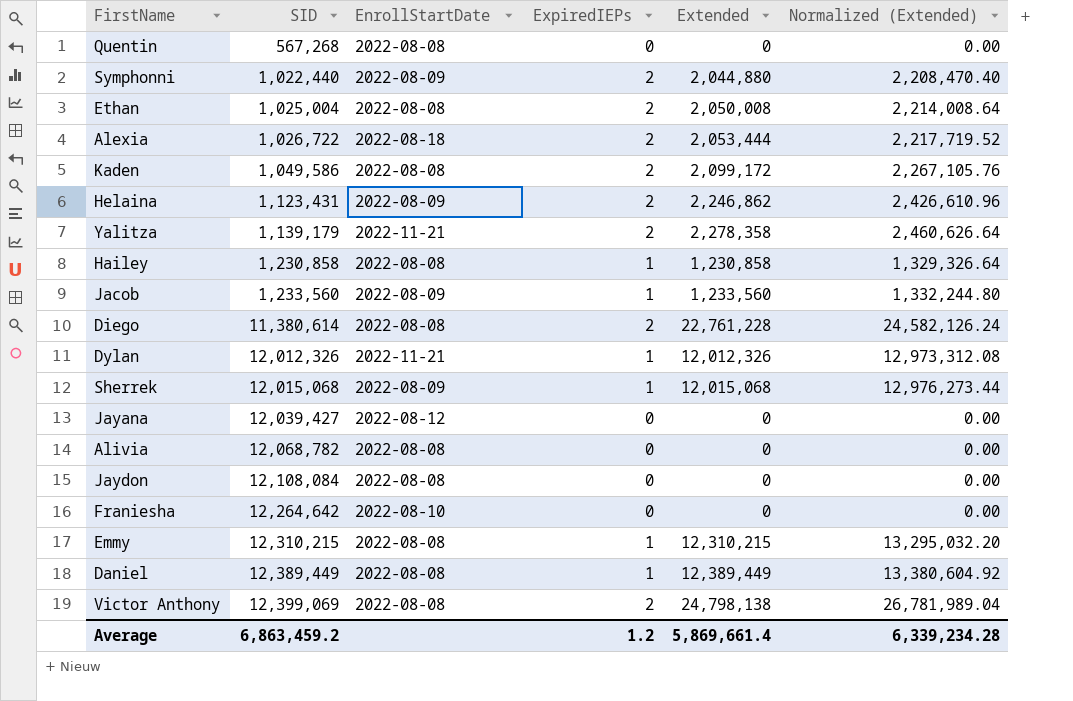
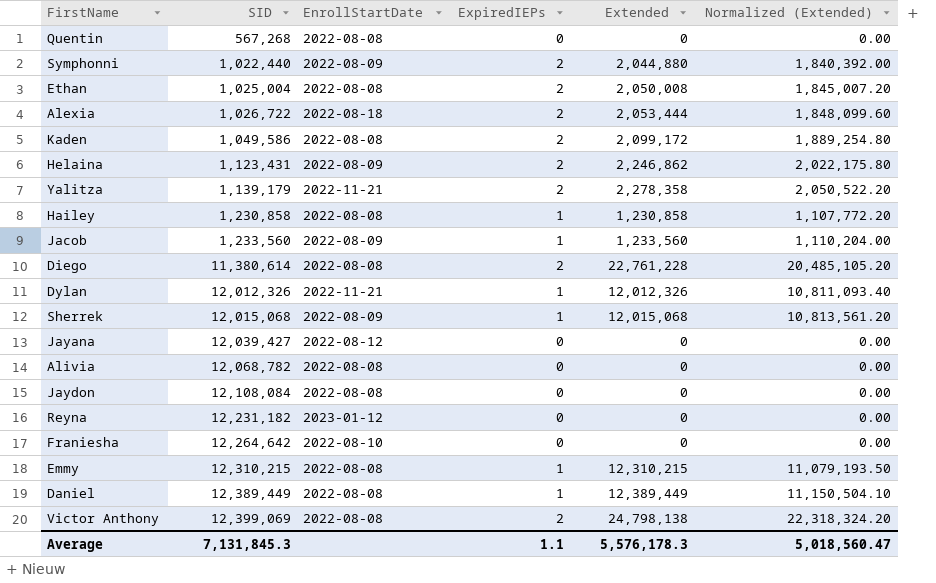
column Normalized (Extended) | formula: [Extended] * 1.08 -> [Extended] * 0.9
row Reyna: none -> 12,231,182 | 2023-01-12 | 0 | 0 | 0.00
Average | SID: 6,863,459.2 -> 7,131,845.3
Average | ExpiredIEPs: 1.2 -> 1.1
Average | Extended: 5,869,661.4 -> 5,576,178.3
Average | Normalized (Extended): 6,339,234.28 -> 5,018,560.47

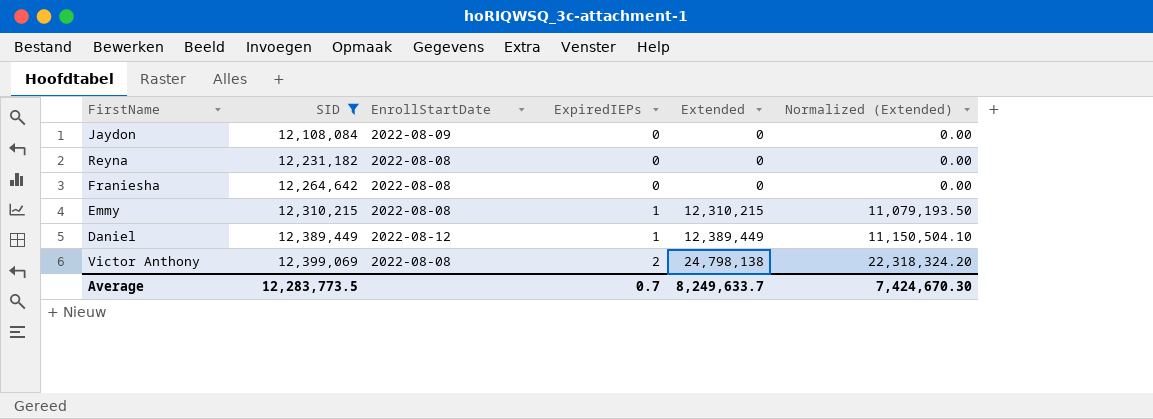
filter: none -> SID >= 12,108,084
Jaydon | EnrollStartDate: 2022-08-08 -> 2022-08-09
Reyna | EnrollStartDate: 2023-01-12 -> 2022-08-08
Franiesha | EnrollStartDate: 2022-08-10 -> 2022-08-08
Daniel | EnrollStartDate: 2022-08-08 -> 2022-08-12
Average | SID: 7,131,845.3 -> 12,283,773.5
Average | ExpiredIEPs: 1.1 -> 0.7
Average | Extended: 5,576,178.3 -> 8,249,633.7
Average | Normalized (Extended): 5,018,560.47 -> 7,424,670.30

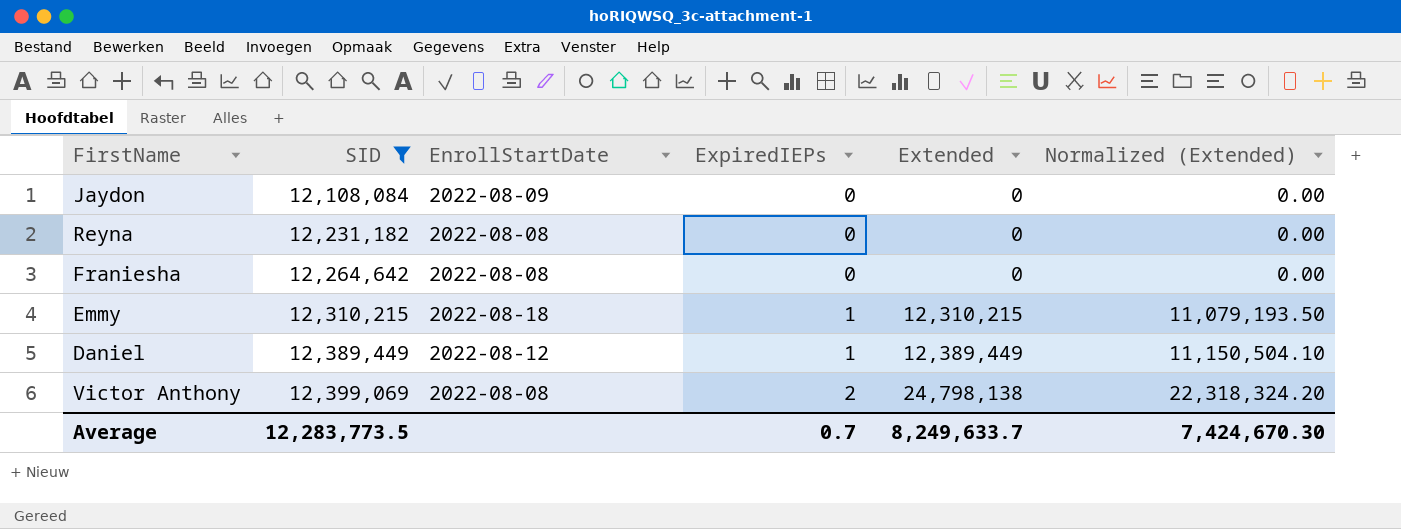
Emmy | EnrollStartDate: 2022-08-08 -> 2022-08-18

